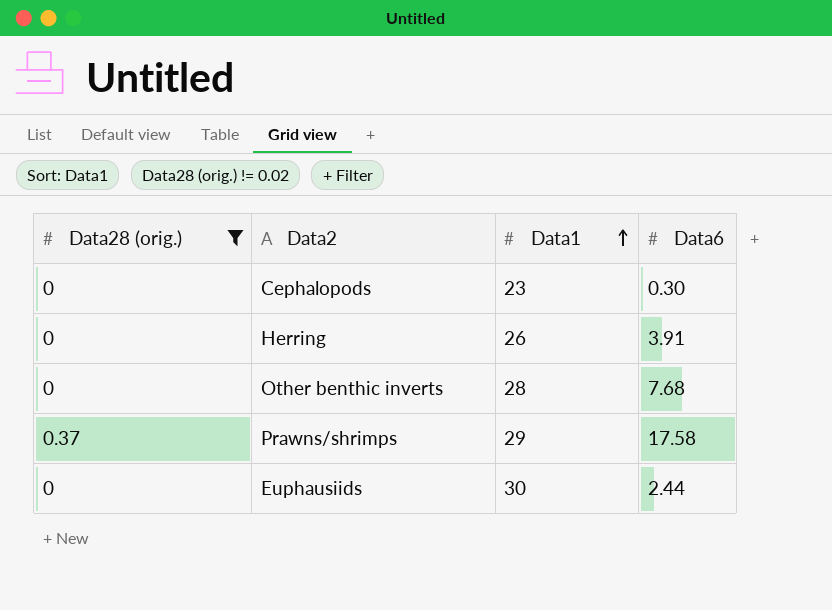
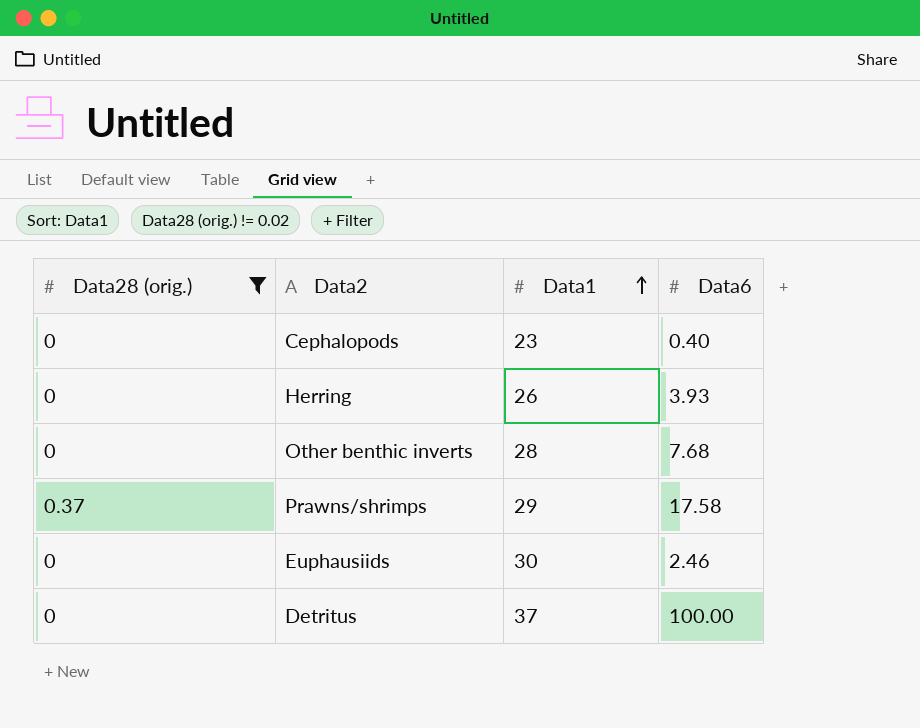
Cephalopods | Data6: 0.30 -> 0.40
Herring | Data6: 3.91 -> 3.93
Euphausiids | Data6: 2.44 -> 2.46
row Detritus: none -> 0 | 37 | 100.00

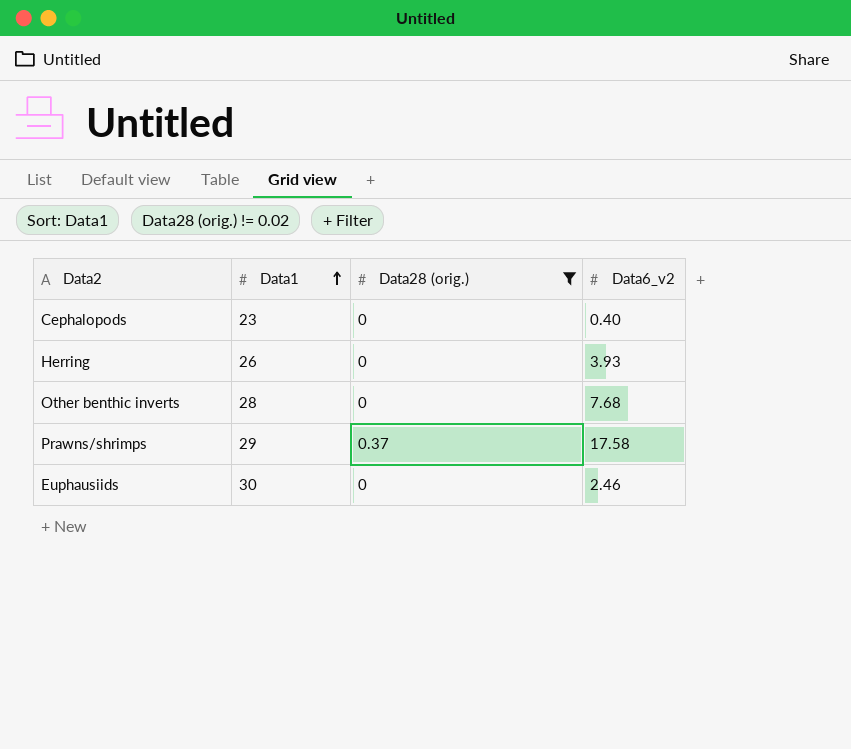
column Data28 (orig.) | position: 1 -> 3
column name: Data6 -> Data6_v2
row Detritus: 0 | 37 | 100.00 -> none

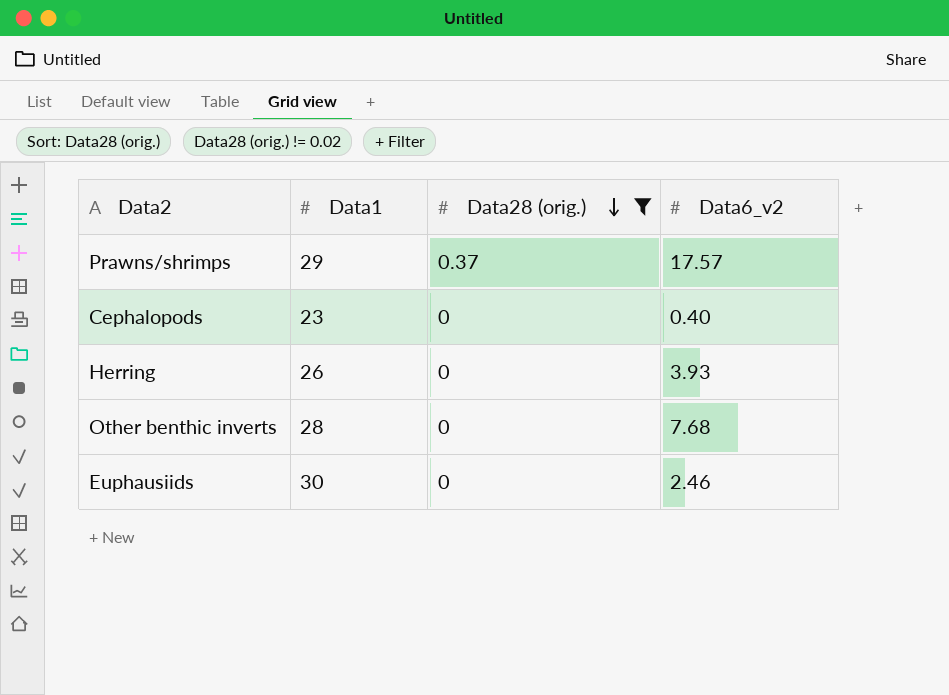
row order: Data1 ascending -> Data28 (orig.) descending
Prawns/shrimps | Data6_v2: 17.58 -> 17.57

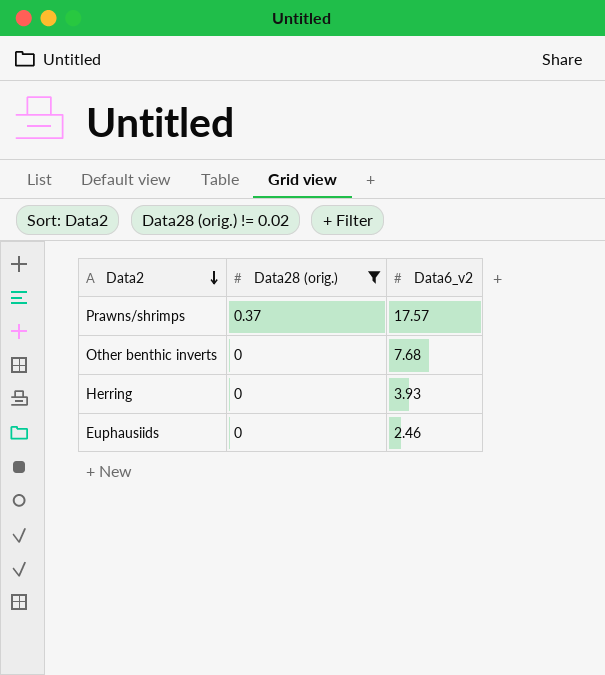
row order: Data28 (orig.) descending -> Data2 descending
column Data1 | position: 2 -> none
row Cephalopods: 23 | 0 | 0.40 -> none

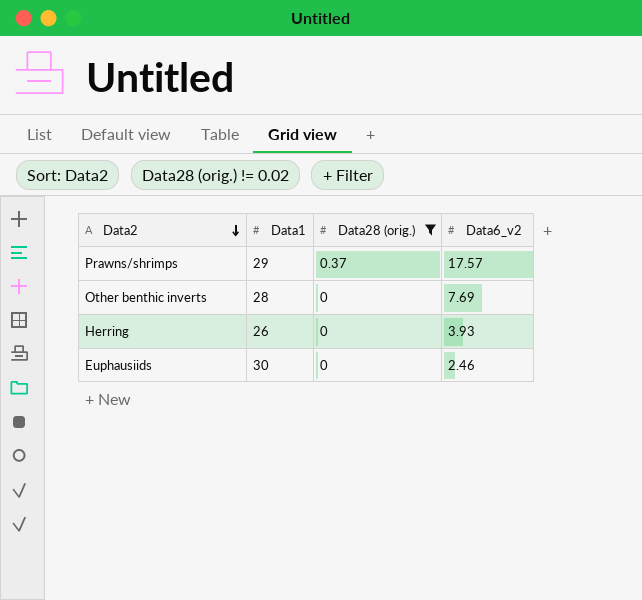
column Data1 | position: none -> 2
Other benthic inverts | Data6_v2: 7.68 -> 7.69

